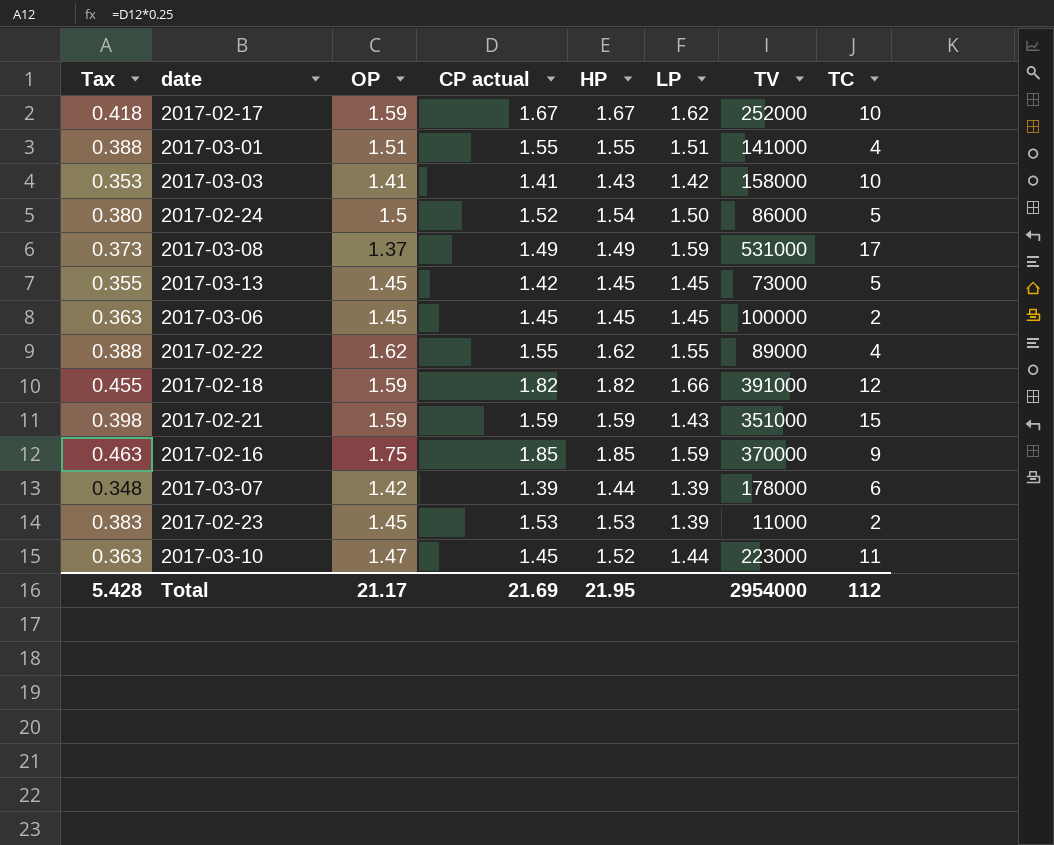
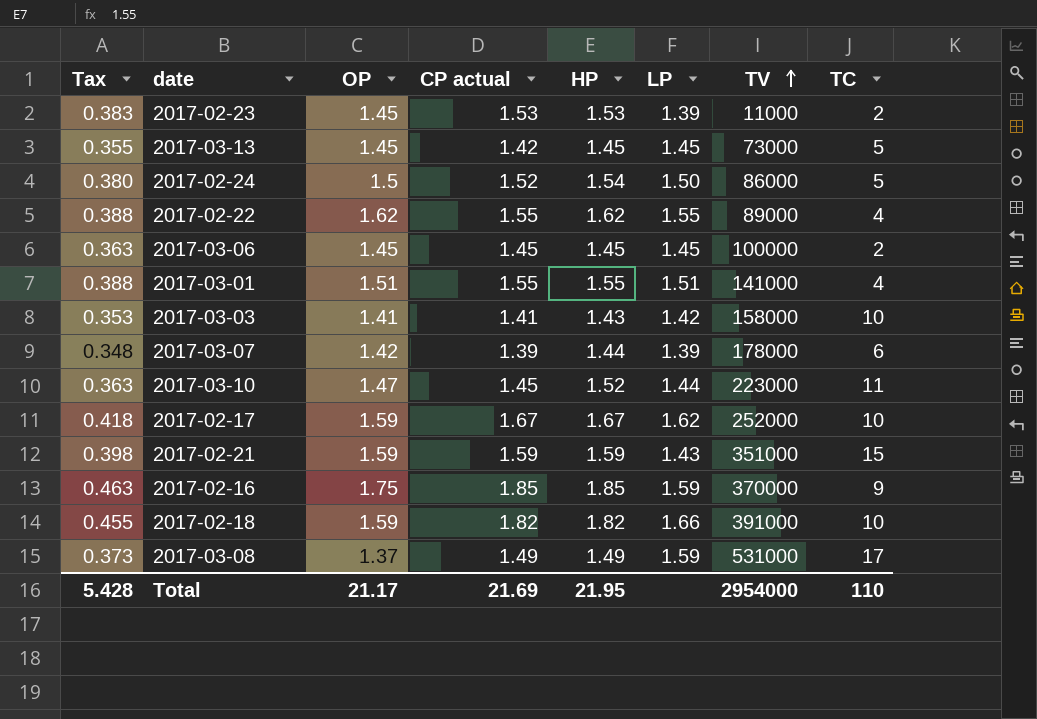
row order: none -> TV ascending
2017-02-18 | TC: 12 -> 10
Total | TC: 112 -> 110

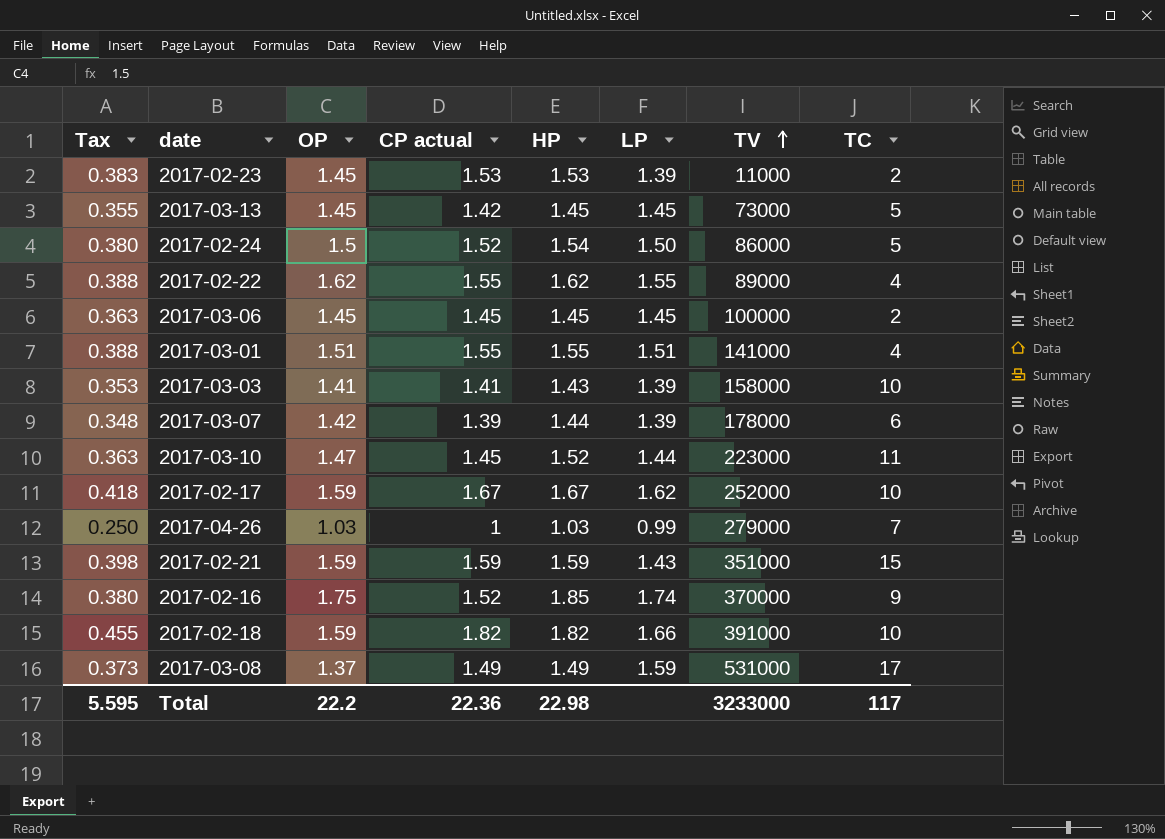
2017-03-03 | LP: 1.42 -> 1.39
row 2017-04-26: none -> 0.250 | 1.03 | 1 | 1.03 | 0.99 | 279000 | 7
2017-02-16 | Tax: 0.463 -> 0.380
2017-02-16 | CP actual: 1.85 -> 1.52
2017-02-16 | LP: 1.59 -> 1.74
Total | Tax: 5.428 -> 5.595
Total | OP: 21.17 -> 22.2
Total | CP actual: 21.69 -> 22.36
Total | HP: 21.95 -> 22.98
Total | TV: 2954000 -> 3233000
Total | TC: 110 -> 117

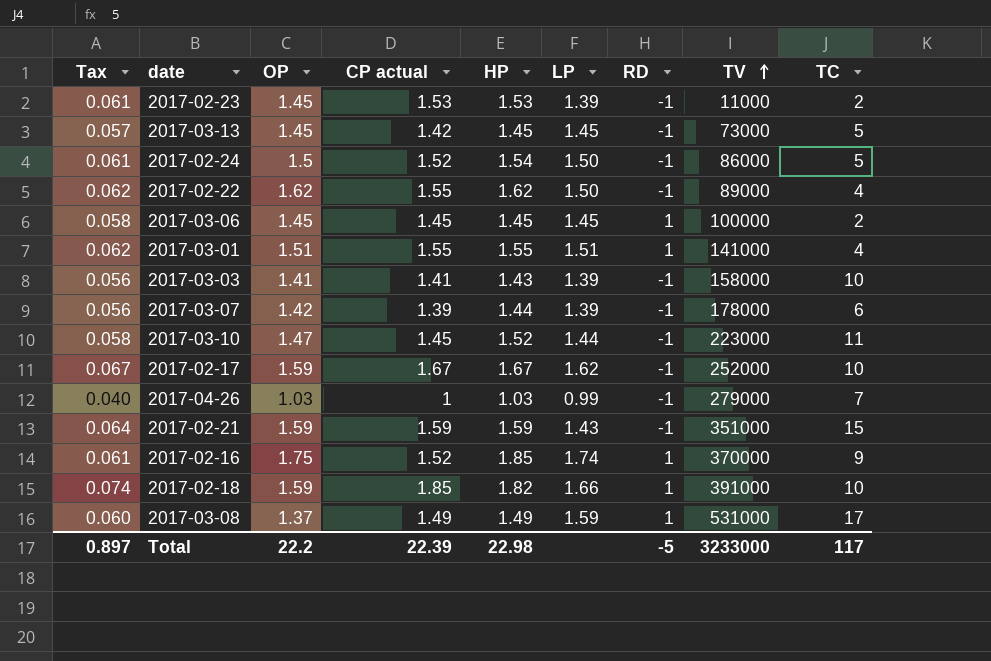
column Tax | formula: [CP actual] * 0.25 -> [CP actual] * 0.04
column RD | position: none -> 7
2017-02-22 | LP: 1.55 -> 1.50
2017-02-18 | CP actual: 1.82 -> 1.85
Total | Tax: 5.595 -> 0.897
Total | CP actual: 22.36 -> 22.39

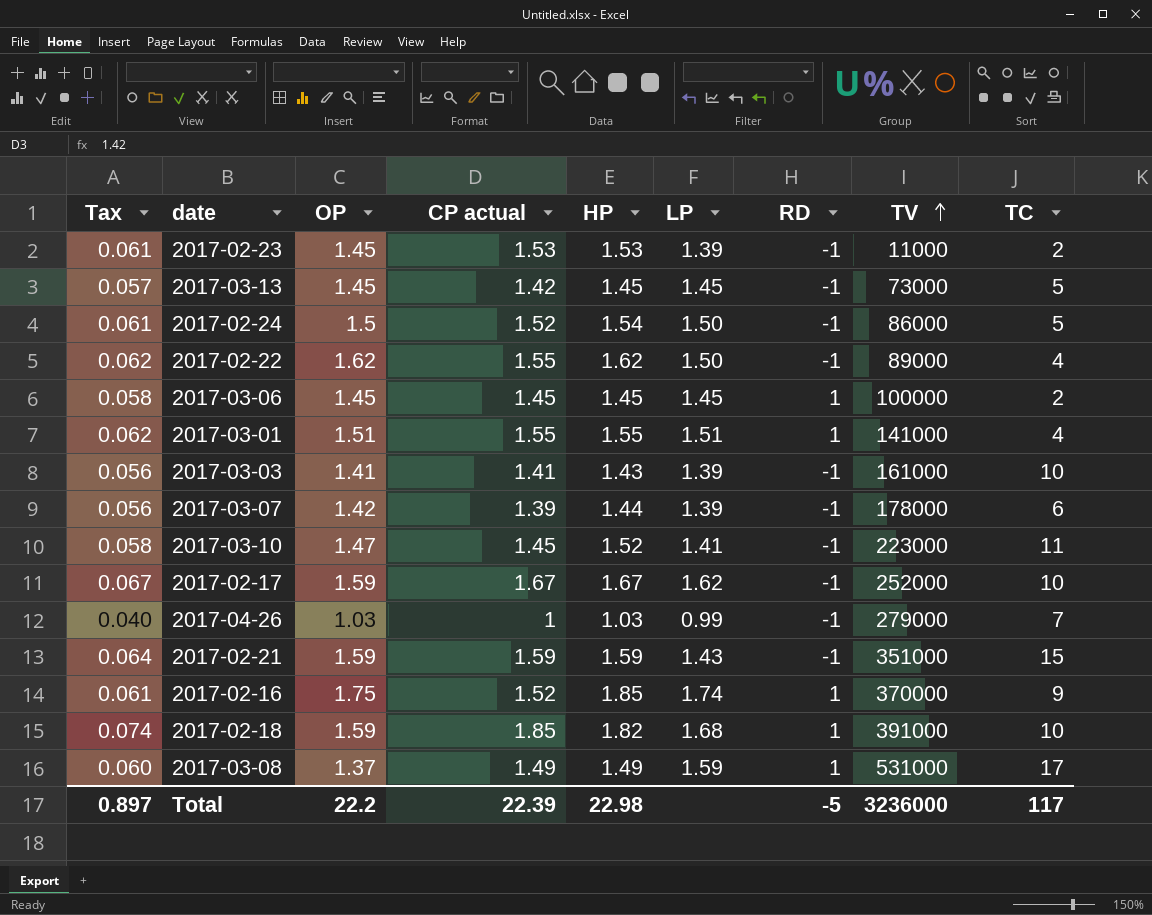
2017-03-03 | TV: 158000 -> 161000
2017-03-10 | LP: 1.44 -> 1.41
2017-02-18 | LP: 1.66 -> 1.68
Total | TV: 3233000 -> 3236000

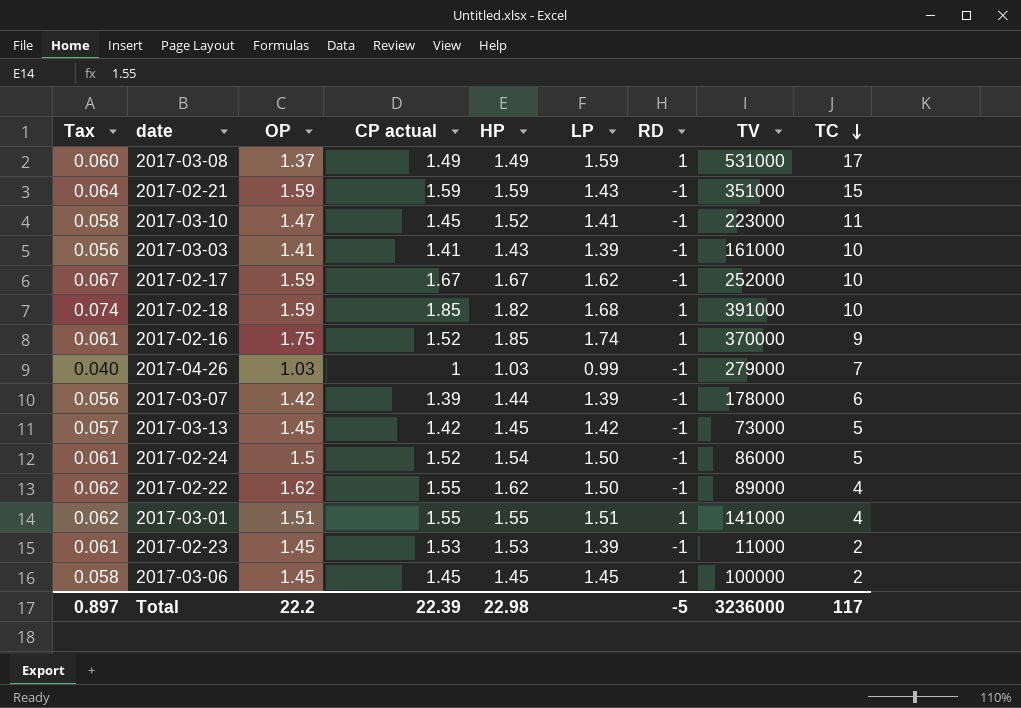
row order: TV ascending -> TC descending
2017-03-13 | LP: 1.45 -> 1.42

